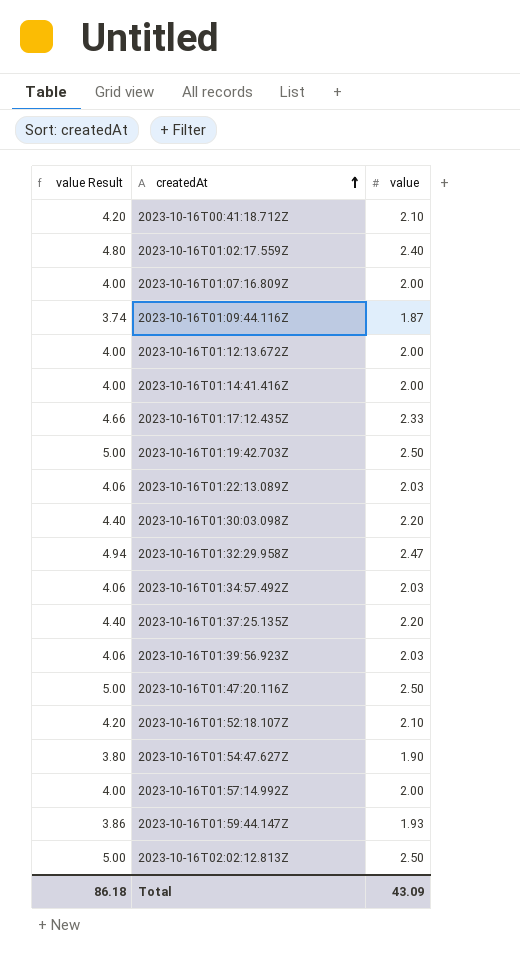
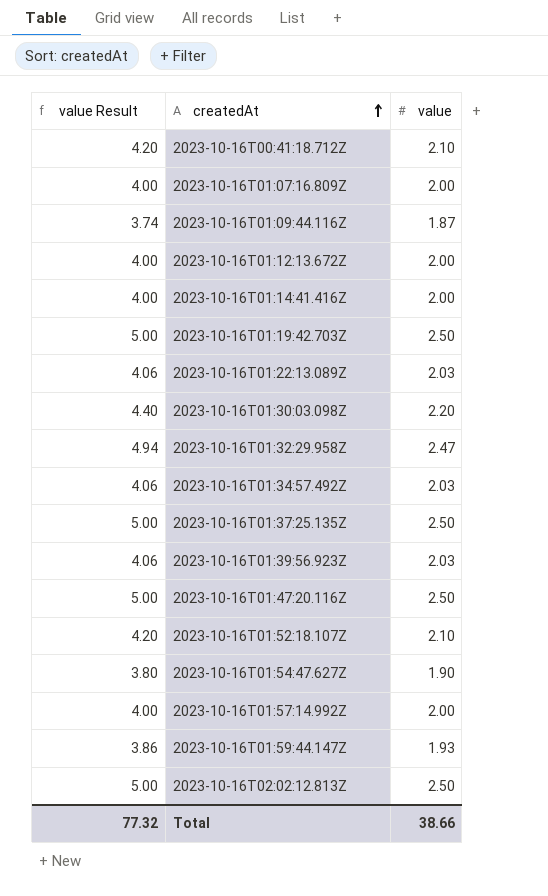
row 2023-10-16T01:02:17.559Z: 4.80 | 2.40 -> none
row 2023-10-16T01:17:12.435Z: 4.66 | 2.33 -> none
2023-10-16T01:37:25.135Z | value Result: 4.40 -> 5.00
2023-10-16T01:37:25.135Z | value: 2.20 -> 2.50
Total | value Result: 86.18 -> 77.32
Total | value: 43.09 -> 38.66

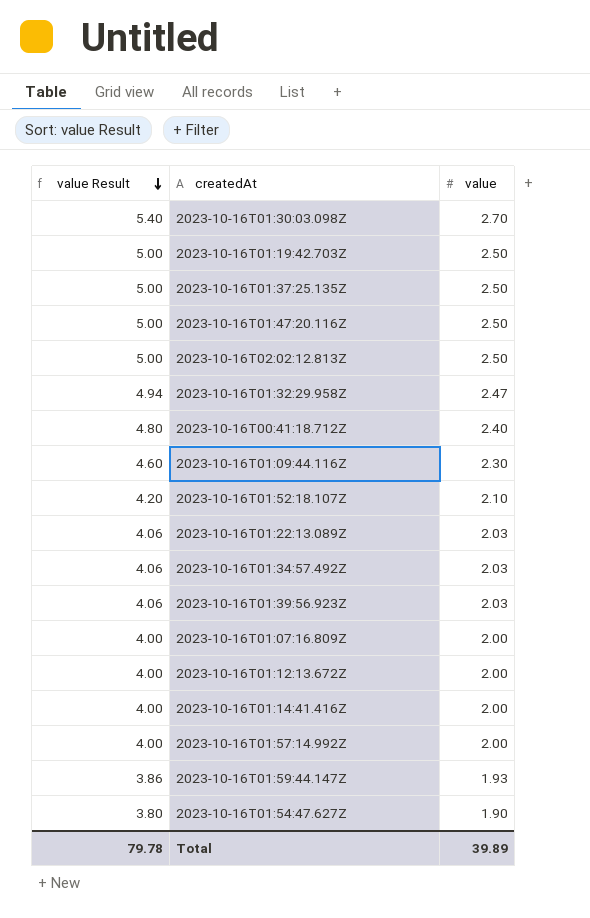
row order: createdAt ascending -> value Result descending
2023-10-16T01:30:03.098Z | value Result: 4.40 -> 5.40
2023-10-16T01:30:03.098Z | value: 2.20 -> 2.70
2023-10-16T00:41:18.712Z | value Result: 4.20 -> 4.80
2023-10-16T00:41:18.712Z | value: 2.10 -> 2.40
2023-10-16T01:09:44.116Z | value Result: 3.74 -> 4.60
2023-10-16T01:09:44.116Z | value: 1.87 -> 2.30
Total | value Result: 77.32 -> 79.78
Total | value: 38.66 -> 39.89

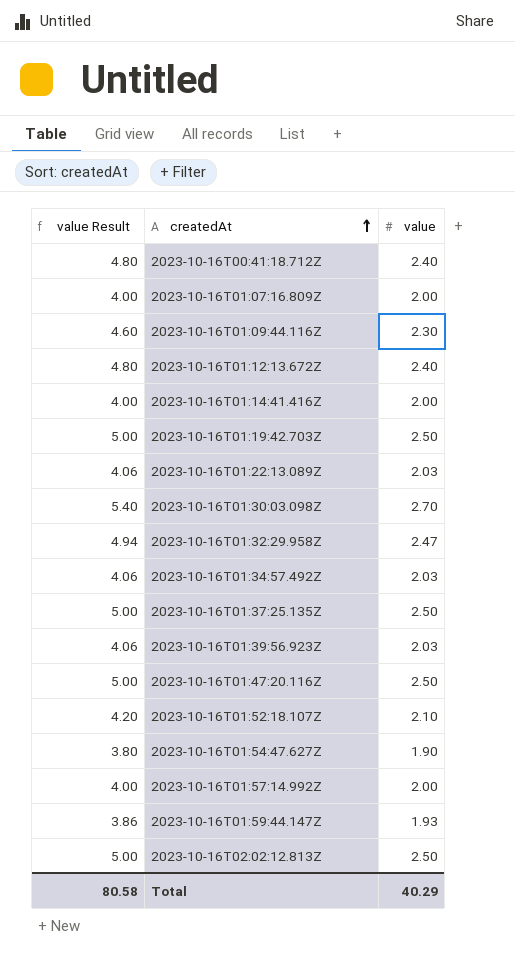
row order: value Result descending -> createdAt ascending
2023-10-16T01:12:13.672Z | value Result: 4.00 -> 4.80
2023-10-16T01:12:13.672Z | value: 2.00 -> 2.40
Total | value Result: 79.78 -> 80.58
Total | value: 39.89 -> 40.29

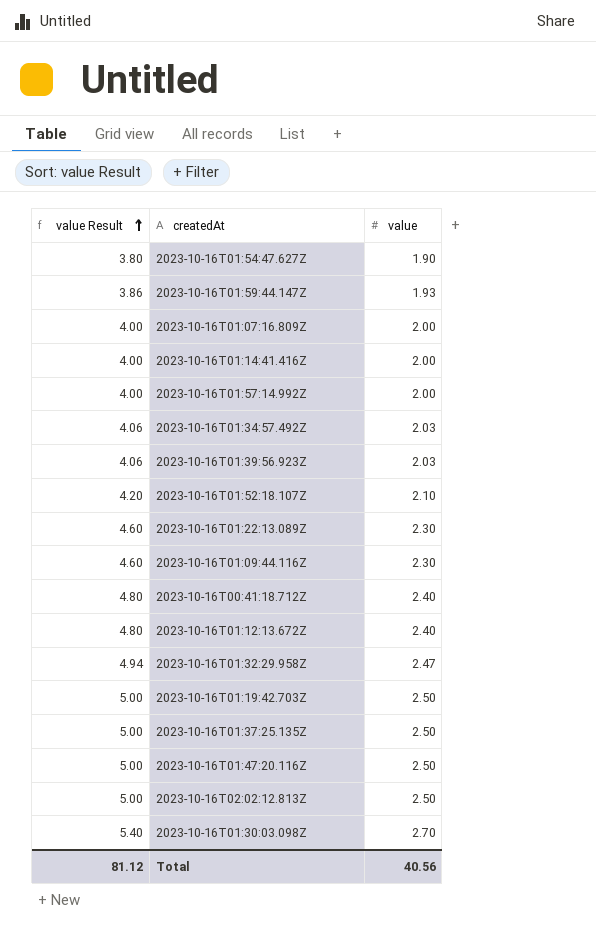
row order: createdAt ascending -> value Result ascending
2023-10-16T01:22:13.089Z | value Result: 4.06 -> 4.60
2023-10-16T01:22:13.089Z | value: 2.03 -> 2.30
Total | value Result: 80.58 -> 81.12
Total | value: 40.29 -> 40.56

